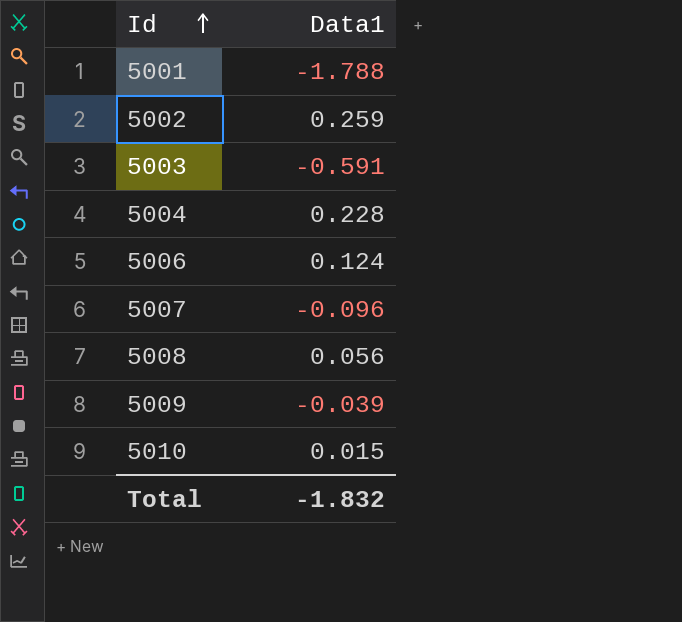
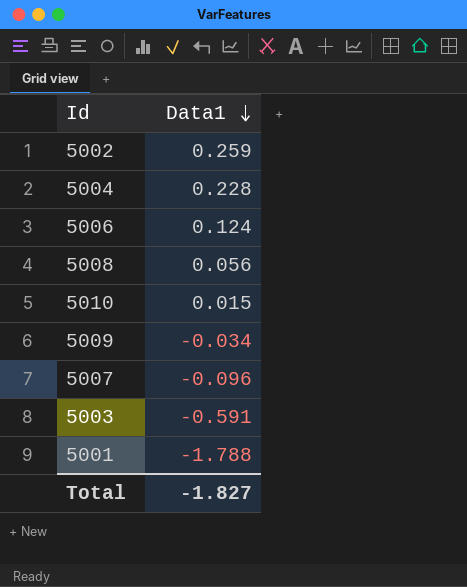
row order: Id ascending -> Data1 descending
5009 | Data1: -0.039 -> -0.034
Total | Data1: -1.832 -> -1.827

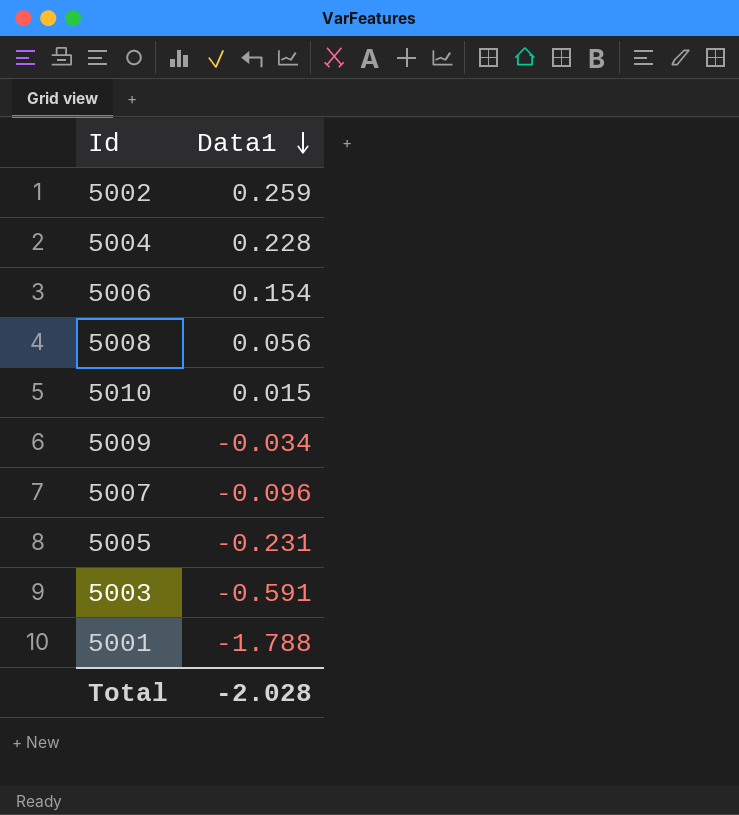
5006 | Data1: 0.124 -> 0.154
row 5005: none -> -0.231
Total | Data1: -1.827 -> -2.028

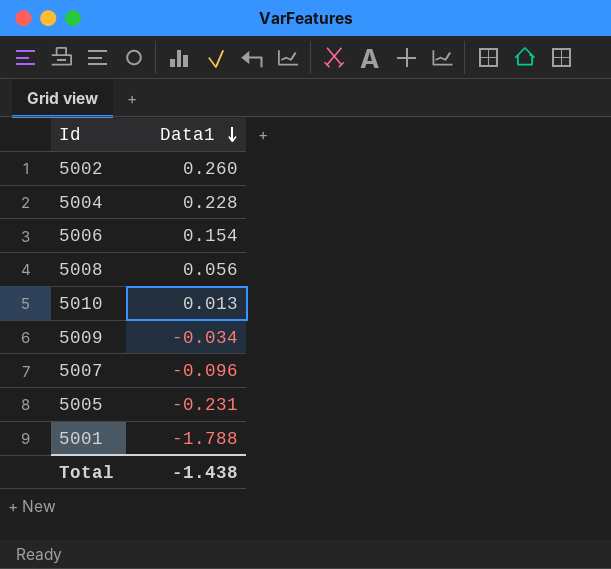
row 5003: -0.591 -> none
5002 | Data1: 0.259 -> 0.260
5010 | Data1: 0.015 -> 0.013
Total | Data1: -2.028 -> -1.438

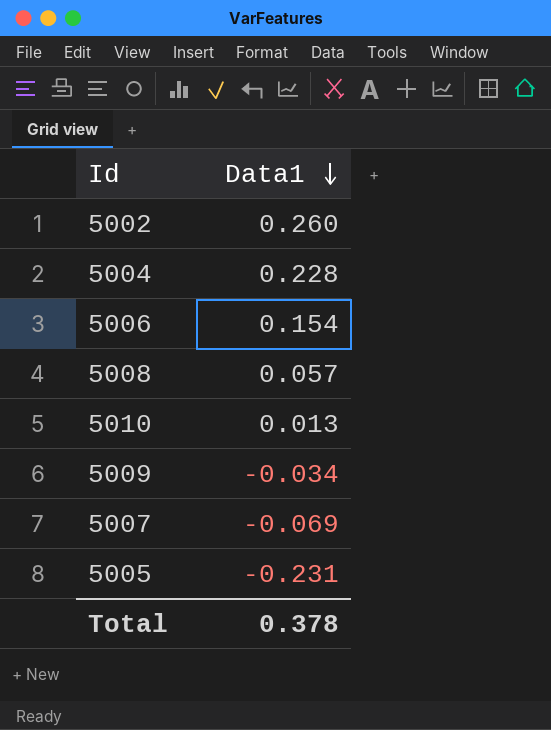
row 5001: -1.788 -> none
5008 | Data1: 0.056 -> 0.057
5007 | Data1: -0.096 -> -0.069
Total | Data1: -1.438 -> 0.378

